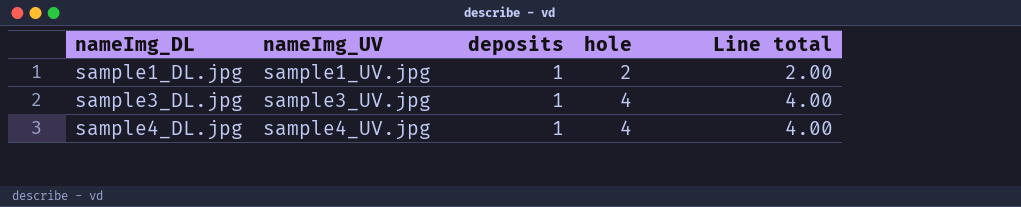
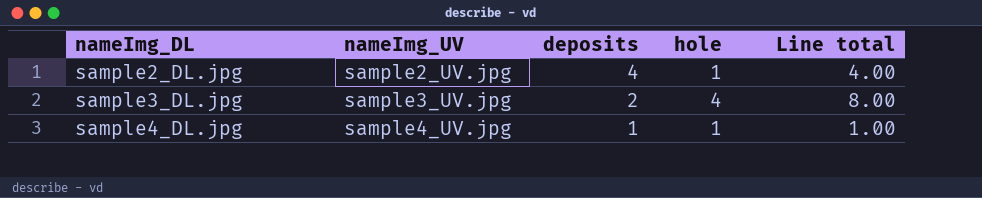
row sample1_DL.jpg: sample1_UV.jpg | 1 | 2 | 2.00 -> none
row sample2_DL.jpg: none -> sample2_UV.jpg | 4 | 1 | 4.00
sample3_DL.jpg | deposits: 1 -> 2
sample3_DL.jpg | Line total: 4.00 -> 8.00
sample4_DL.jpg | hole: 4 -> 1
sample4_DL.jpg | Line total: 4.00 -> 1.00

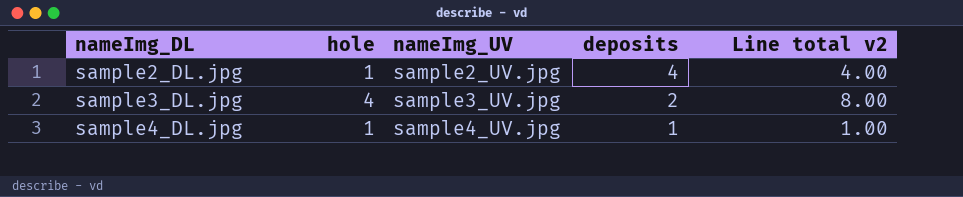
column hole | position: 4 -> 2
column name: Line total -> Line total v2

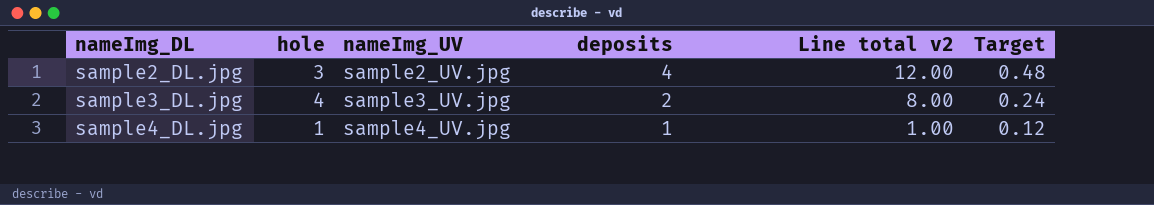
column Target | formula: none -> [deposits] * 0.12
sample2_DL.jpg | hole: 1 -> 3
sample2_DL.jpg | Line total v2: 4.00 -> 12.00

